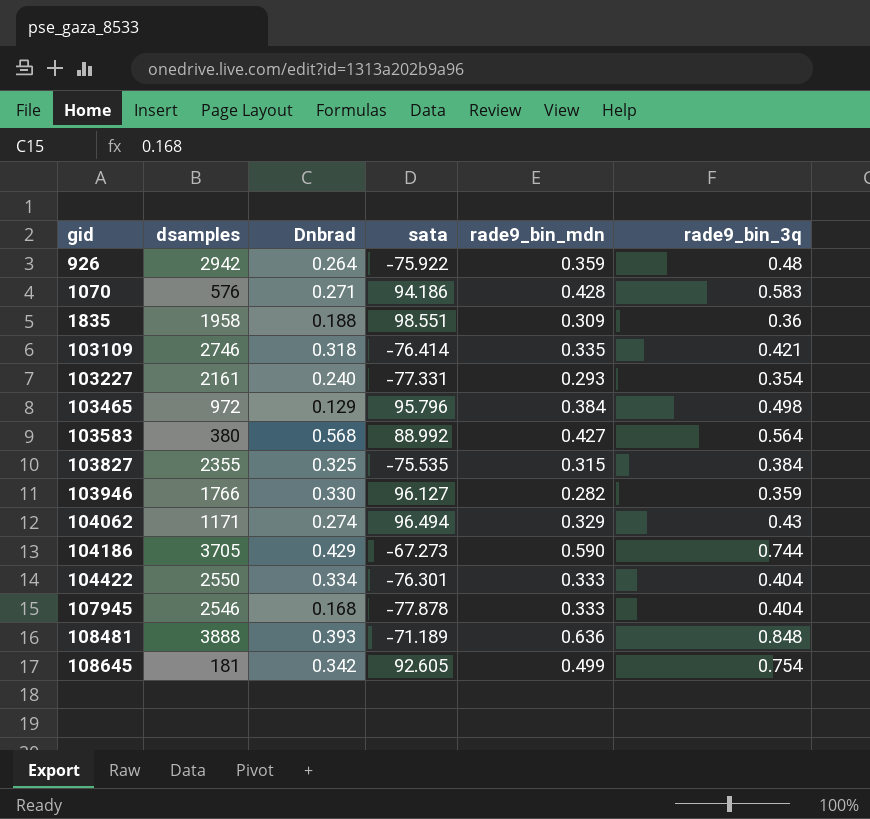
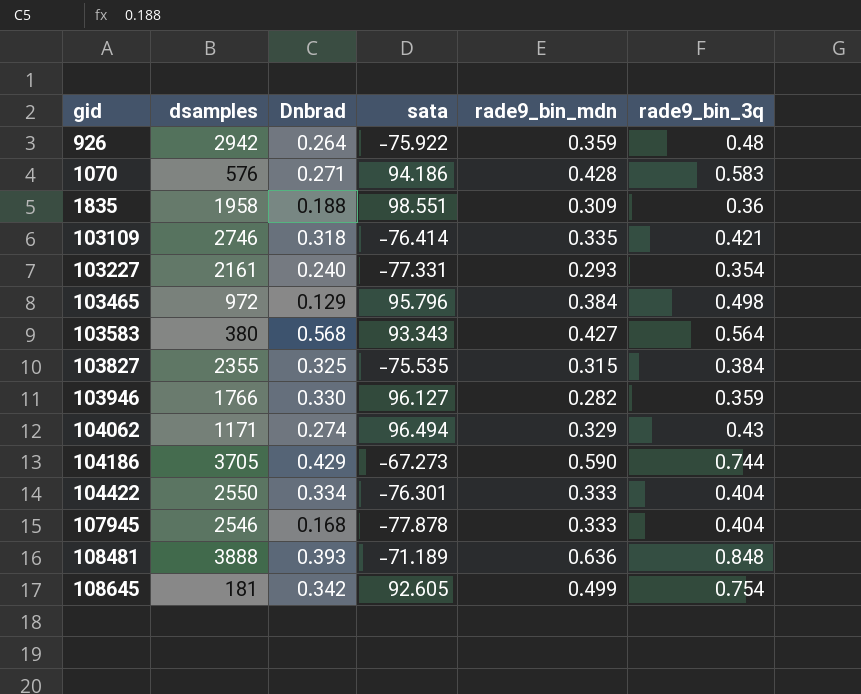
103583 | sata: 88.992 -> 93.343

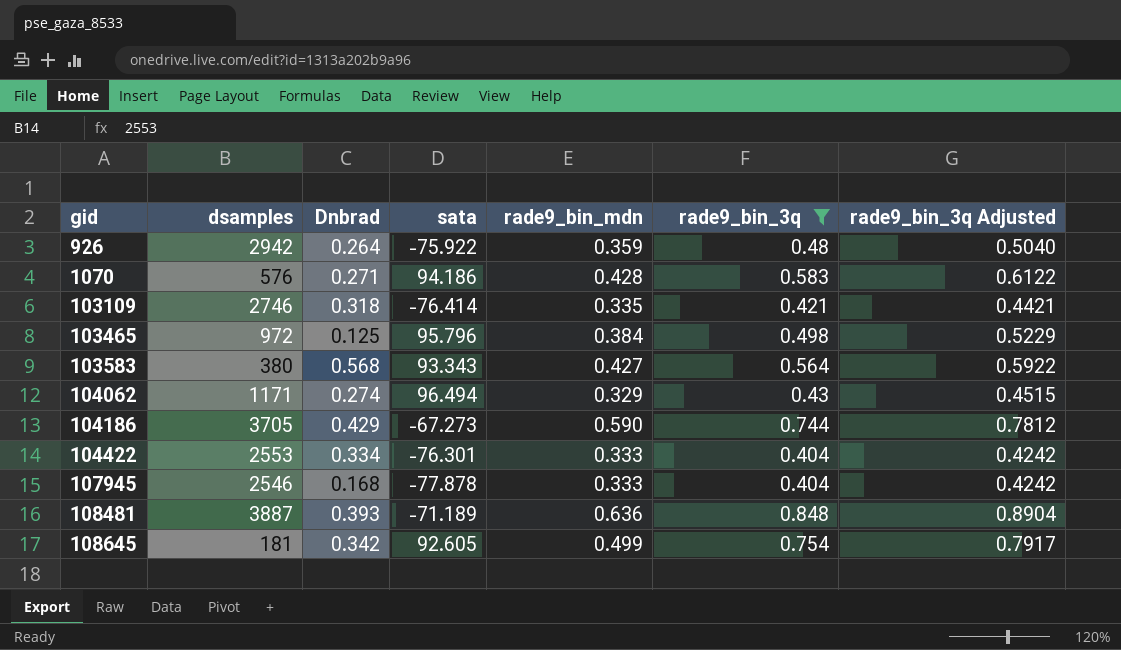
filter: none -> rade9_bin_3q >= 0.404
column rade9_bin_3q Adjusted | formula: none -> [rade9_bin_3q] * 1.05
103465 | Dnbrad: 0.129 -> 0.125
104422 | dsamples: 2550 -> 2553
108481 | dsamples: 3888 -> 3887

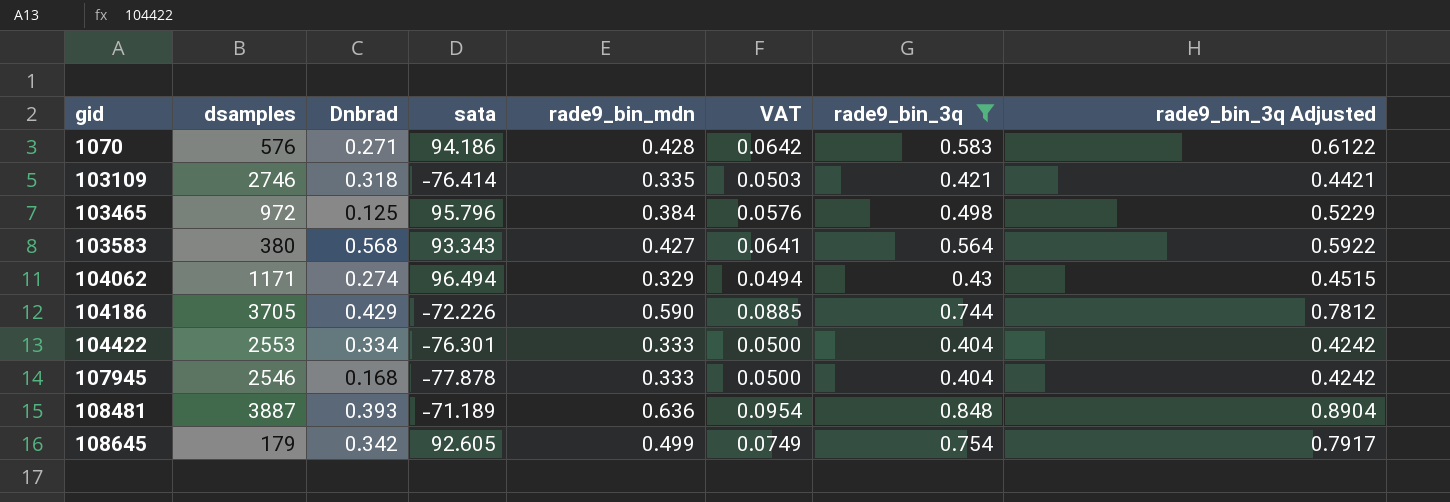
column VAT | formula: none -> [rade9_bin_mdn] * 0.15
row 926: 2942 | 0.264 | -75.922 | 0.359 | 0.48 | 0.5040 -> none
104186 | sata: -67.273 -> -72.226
108645 | dsamples: 181 -> 179

